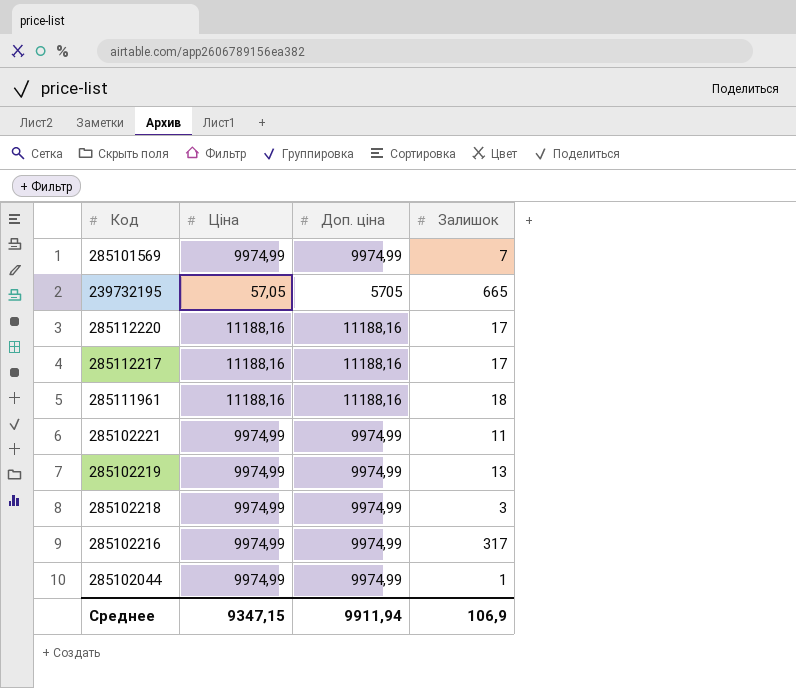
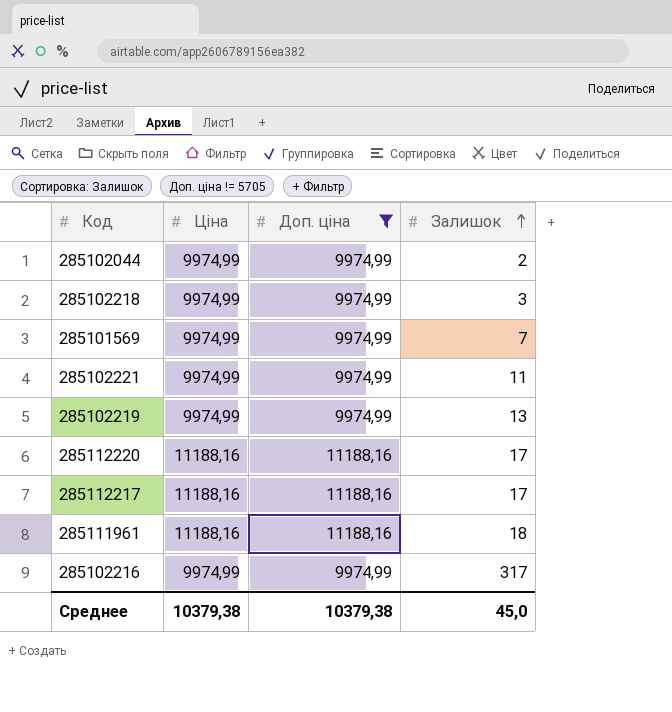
filter: none -> Доп. ціна != 5705
row order: none -> Залишок ascending
285102044 | Залишок: 1 -> 2
Среднее | Ціна: 9347,15 -> 10379,38
Среднее | Доп. ціна: 9911,94 -> 10379,38
Среднее | Залишок: 106,9 -> 45,0

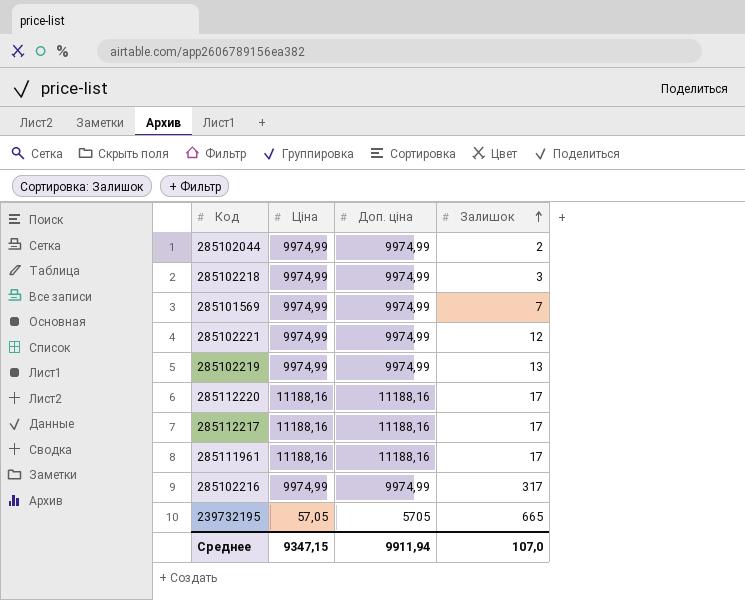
filter: Доп. ціна != 5705 -> none
285102221 | Залишок: 11 -> 12
285111961 | Залишок: 18 -> 17
Среднее | Ціна: 10379,38 -> 9347,15
Среднее | Доп. ціна: 10379,38 -> 9911,94
Среднее | Залишок: 45,0 -> 107,0

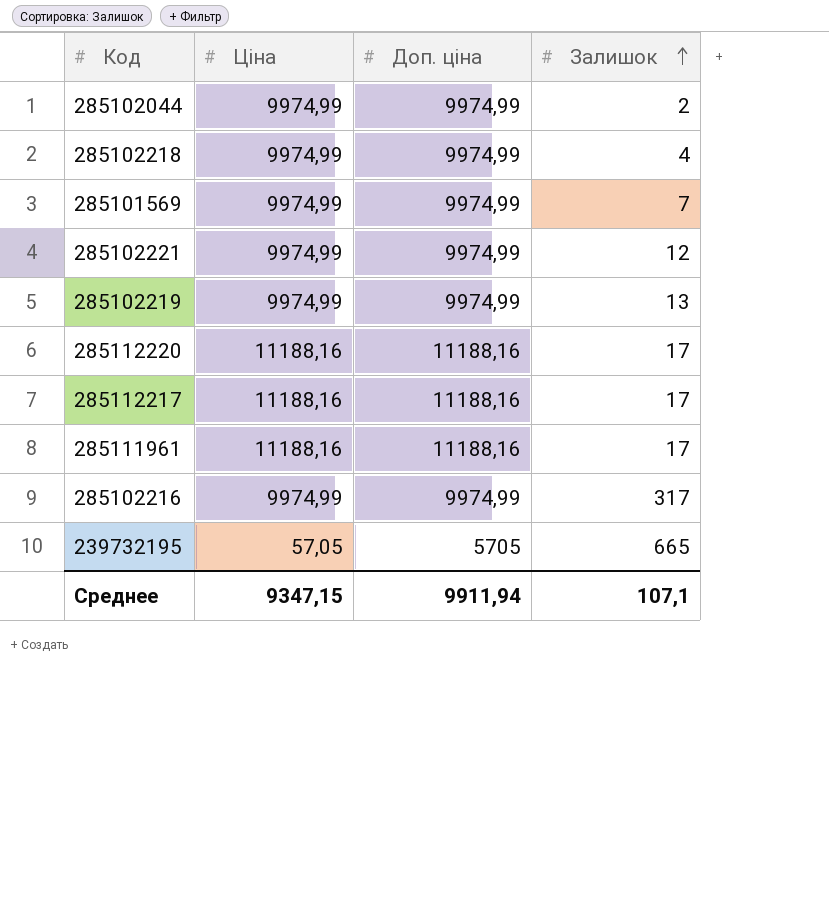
285102218 | Залишок: 3 -> 4
Среднее | Залишок: 107,0 -> 107,1

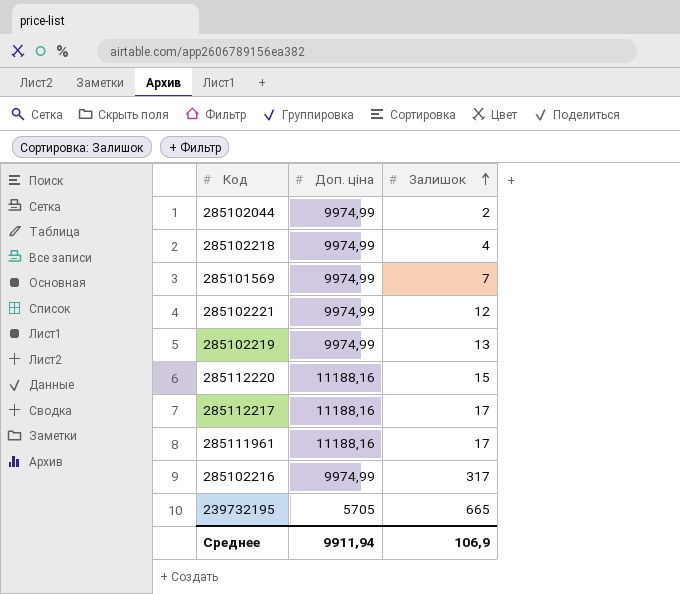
column Ціна | position: 2 -> none
285112220 | Залишок: 17 -> 15
Среднее | Залишок: 107,1 -> 106,9

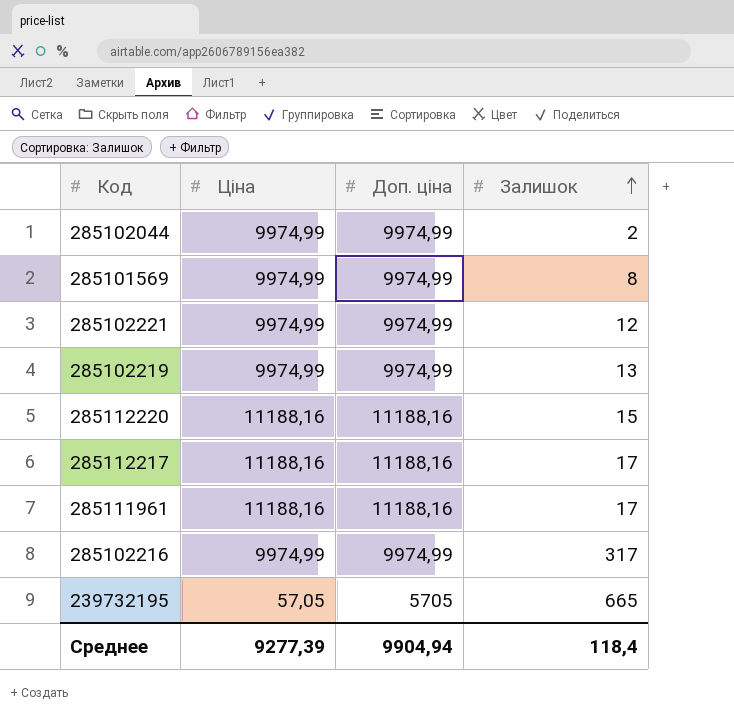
column Ціна | position: none -> 2
row 285102218: 9974,99 | 4 -> none
285101569 | Залишок: 7 -> 8
Среднее | Доп. ціна: 9911,94 -> 9904,94
Среднее | Залишок: 106,9 -> 118,4

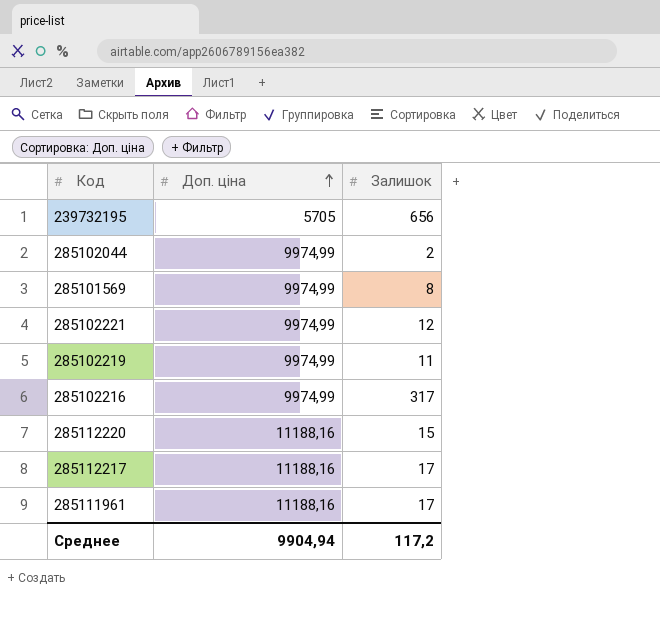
row order: Залишок ascending -> Доп. ціна ascending
column Ціна | position: 2 -> none
239732195 | Залишок: 665 -> 656
285102219 | Залишок: 13 -> 11
Среднее | Залишок: 118,4 -> 117,2

